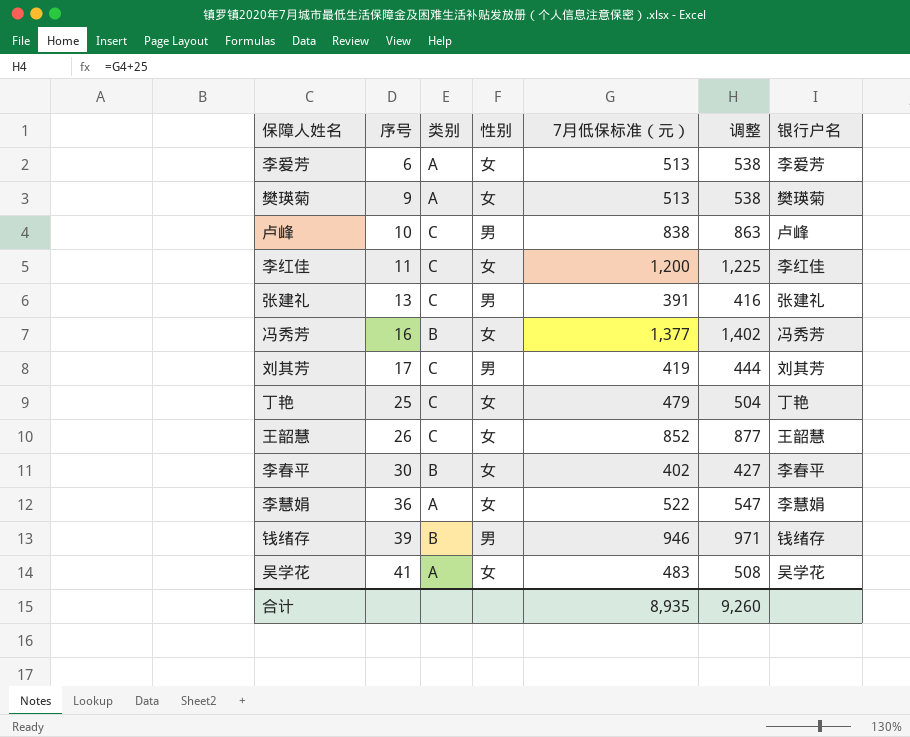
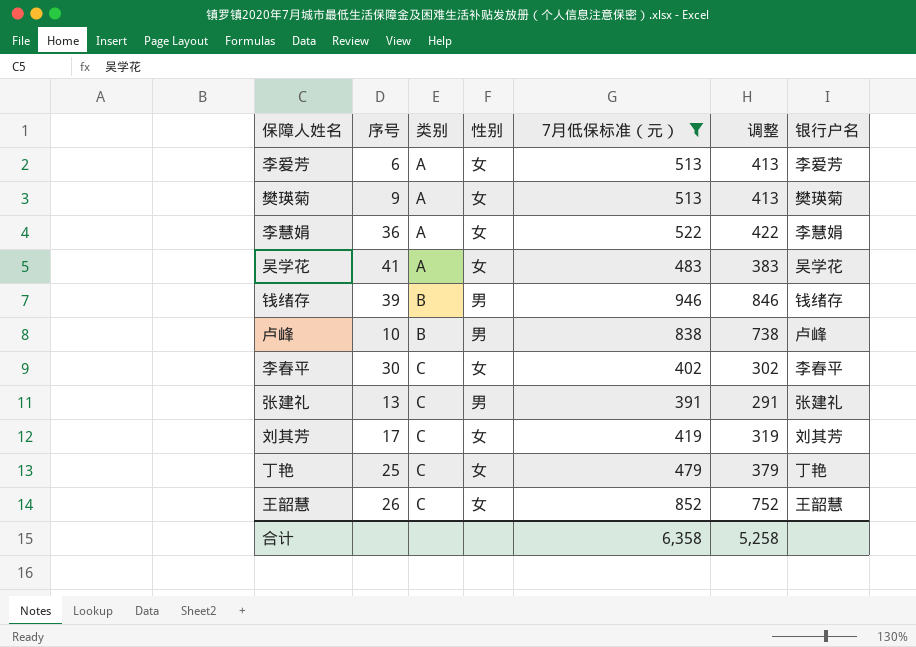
filter: none -> 7月低保标准（元） <= 946
row order: 序号 ascending -> 类别 ascending
column 调整 | formula: [7月低保标准（元）] + 25 -> [7月低保标准（元）] - 100
卢峰 | 类别: C -> B
李春平 | 类别: B -> C
刘其芳 | 性别: 男 -> 女
合计 | 7月低保标准（元）: 8,935 -> 6,358
合计 | 调整: 9,260 -> 5,258

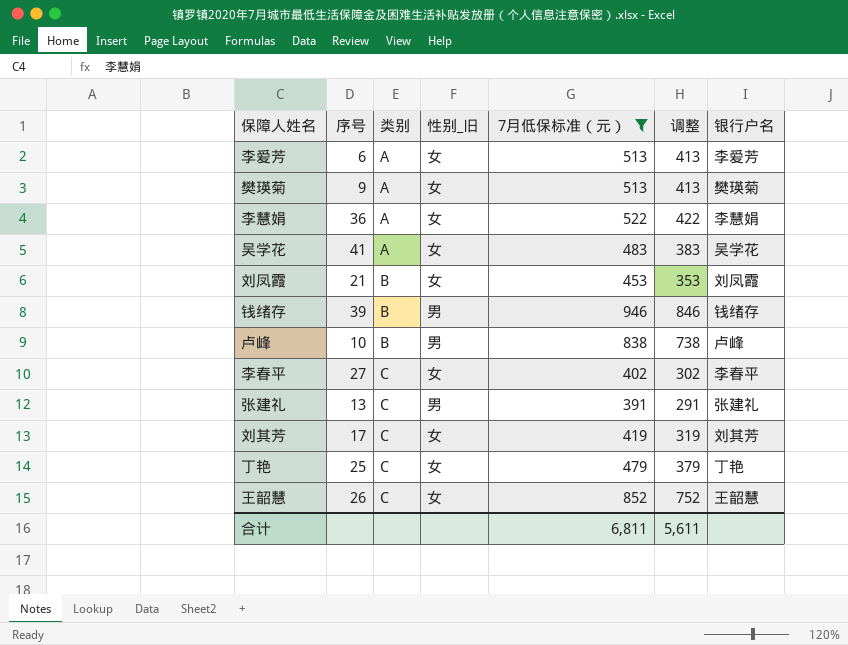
column name: 性别 -> 性别_旧
row 刘凤霞: none -> 21 | B | 女 | 453 | 353 | 刘凤霞
李春平 | 序号: 30 -> 27
合计 | 7月低保标准（元）: 6,358 -> 6,811
合计 | 调整: 5,258 -> 5,611

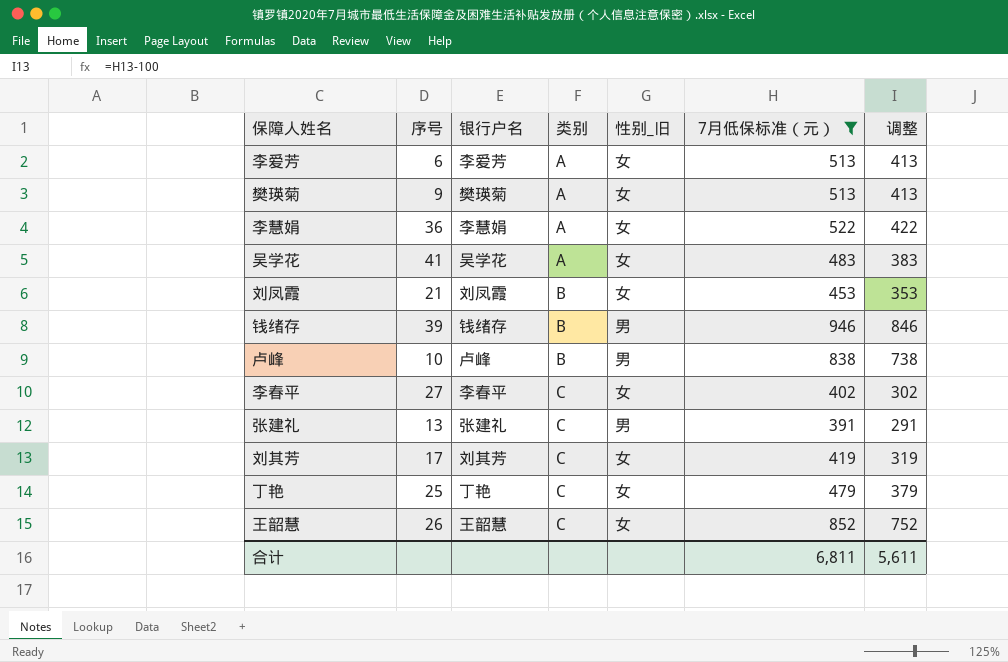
column 银行户名 | position: 7 -> 3

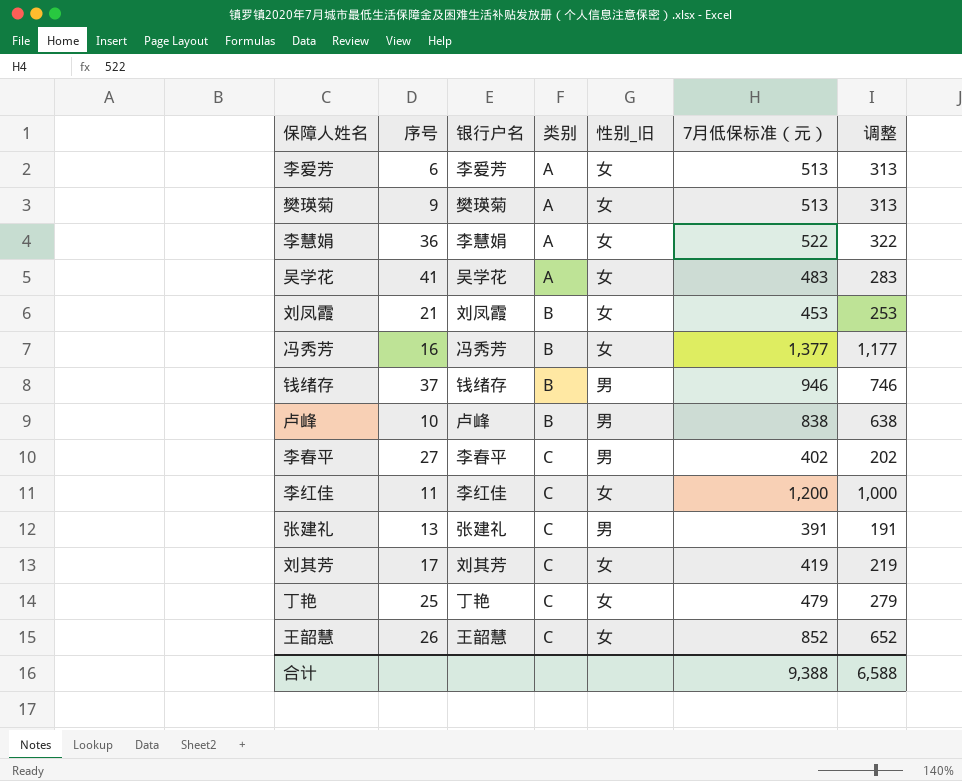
filter: 7月低保标准（元） <= 946 -> none
column 调整 | formula: [7月低保标准（元）] - 100 -> [7月低保标准（元）] - 200
钱绪存 | 序号: 39 -> 37
李春平 | 性别_旧: 女 -> 男
合计 | 7月低保标准（元）: 6,811 -> 9,388
合计 | 调整: 5,611 -> 6,588

